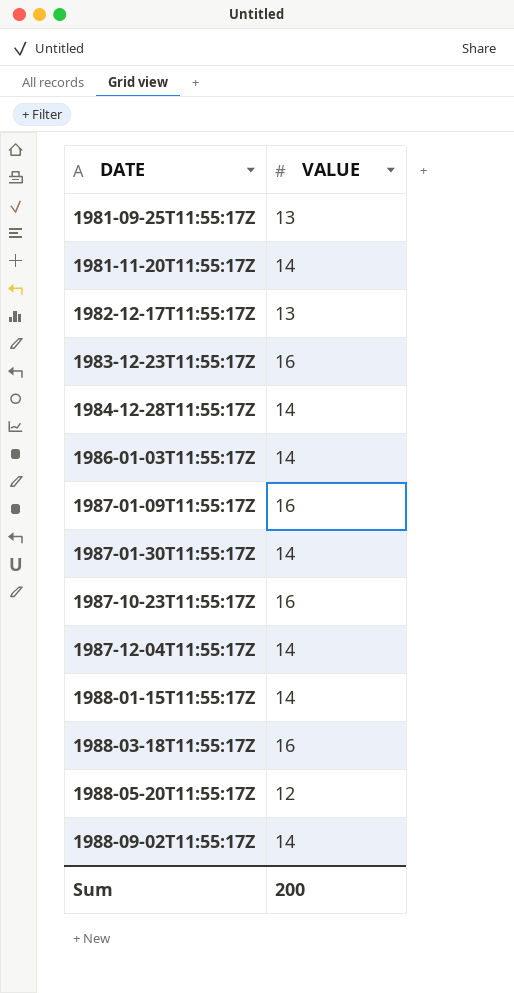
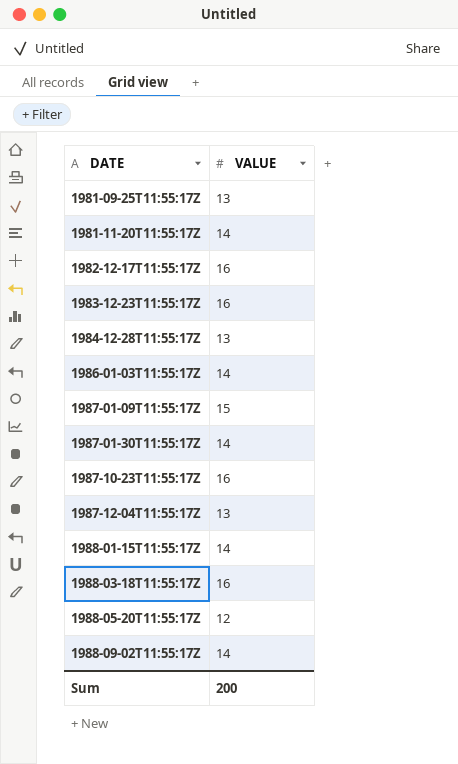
1982-12-17T11:55:17Z | VALUE: 13 -> 16
1984-12-28T11:55:17Z | VALUE: 14 -> 13
1987-01-09T11:55:17Z | VALUE: 16 -> 15
1987-12-04T11:55:17Z | VALUE: 14 -> 13

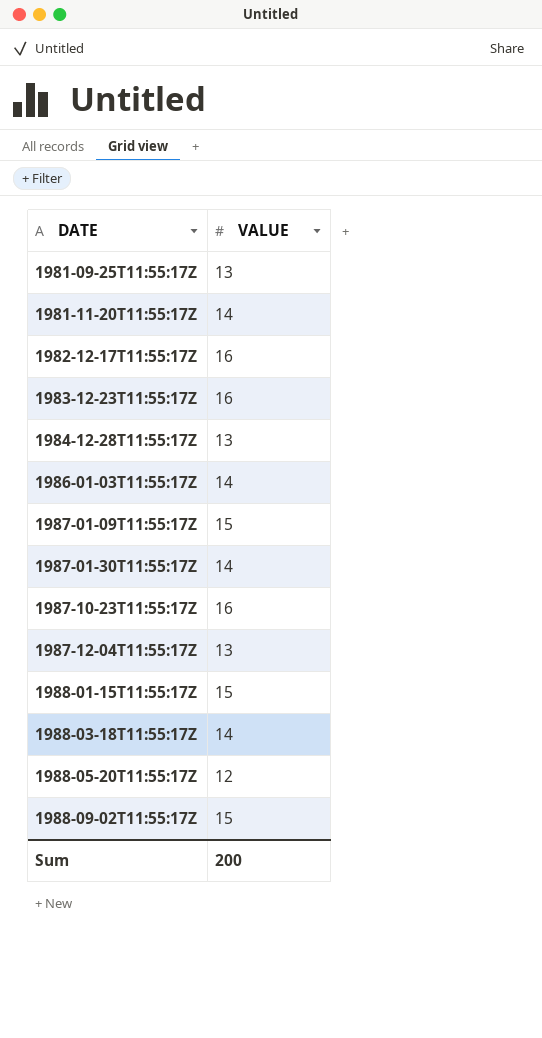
1988-01-15T11:55:17Z | VALUE: 14 -> 15
1988-03-18T11:55:17Z | VALUE: 16 -> 14
1988-09-02T11:55:17Z | VALUE: 14 -> 15

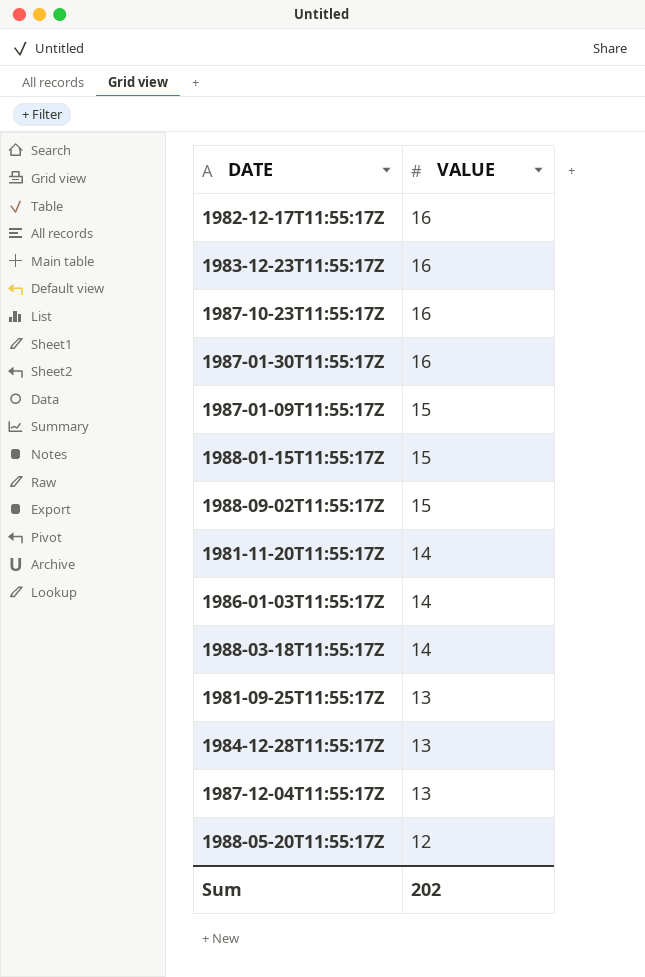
row order: DATE ascending -> VALUE descending
1987-01-30T11:55:17Z | VALUE: 14 -> 16
Sum | VALUE: 200 -> 202

